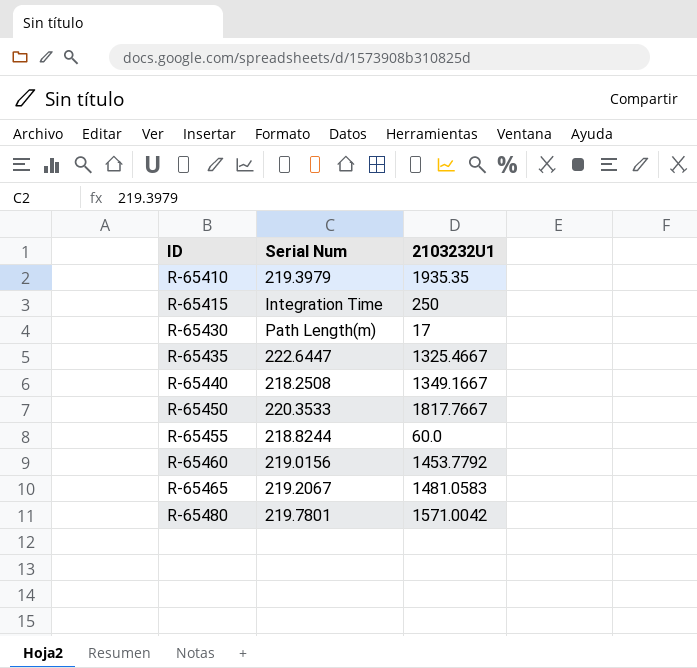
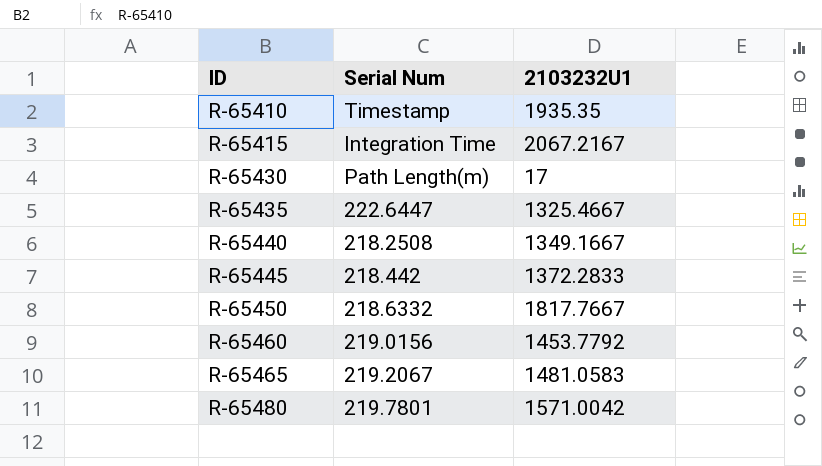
row R-65455: 218.8244 | 60.0 -> none
R-65410 | Serial Num: 219.3979 -> Timestamp
R-65415 | 2103232U1: 250 -> 2067.2167
row R-65445: none -> 218.442 | 1372.2833
R-65450 | Serial Num: 220.3533 -> 218.6332

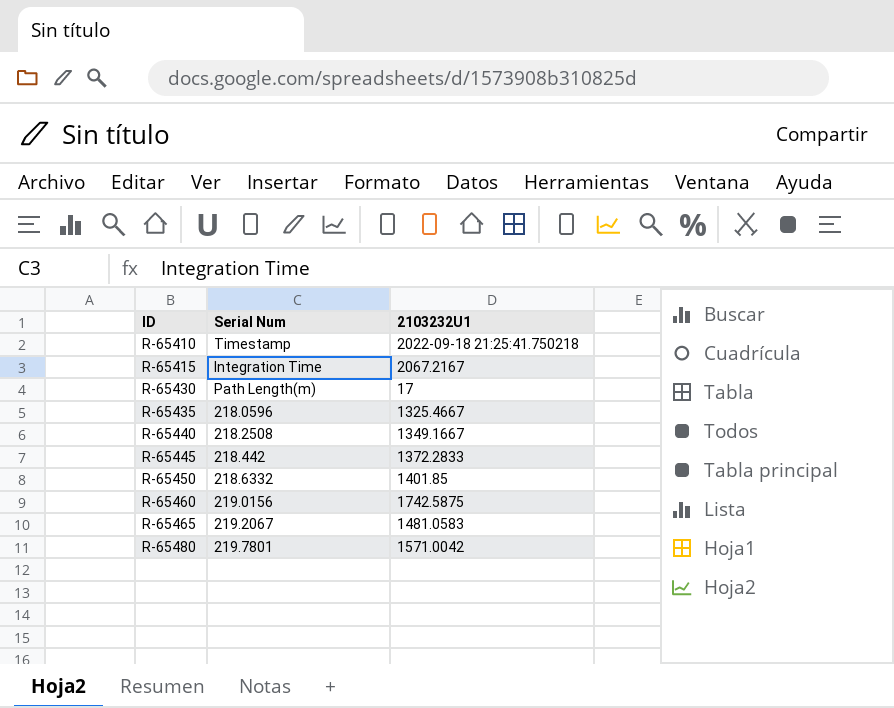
R-65410 | 2103232U1: 1935.35 -> 2022-09-18 21:25:41.750218
R-65435 | Serial Num: 222.6447 -> 218.0596
R-65450 | 2103232U1: 1817.7667 -> 1401.85
R-65460 | 2103232U1: 1453.7792 -> 1742.5875

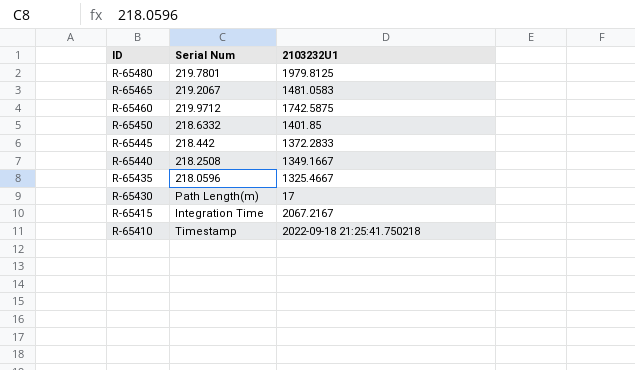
row order: ID ascending -> ID descending
R-65480 | 2103232U1: 1571.0042 -> 1979.8125
R-65460 | Serial Num: 219.0156 -> 219.9712

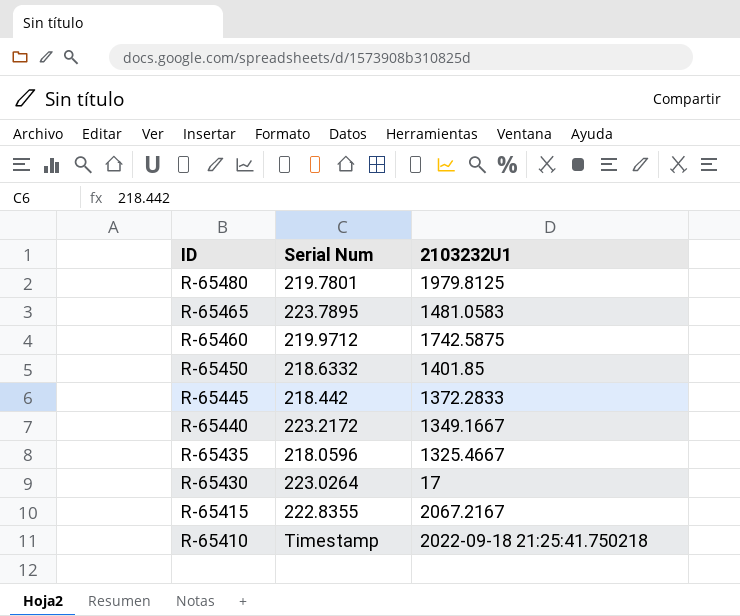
R-65465 | Serial Num: 219.2067 -> 223.7895
R-65440 | Serial Num: 218.2508 -> 223.2172
R-65430 | Serial Num: Path Length(m) -> 223.0264
R-65415 | Serial Num: Integration Time -> 222.8355

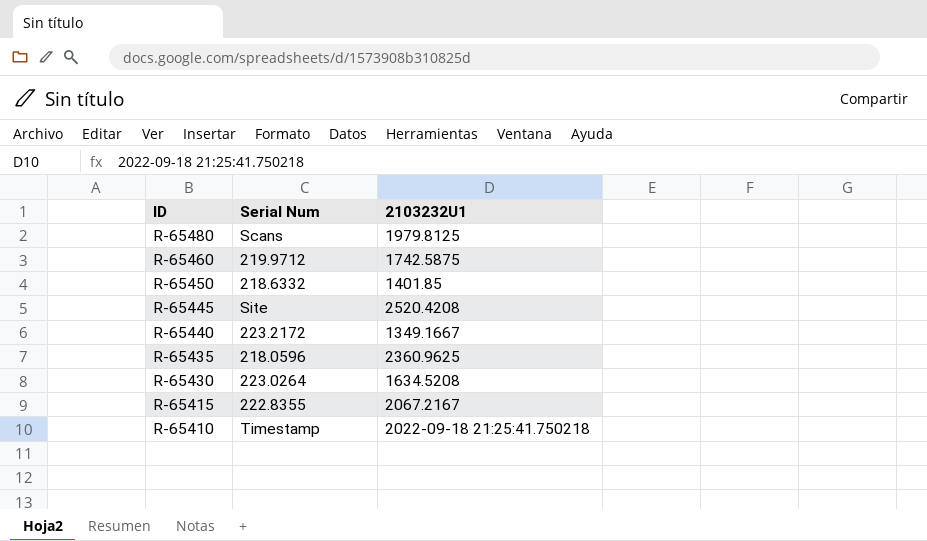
row R-65465: 223.7895 | 1481.0583 -> none
R-65480 | Serial Num: 219.7801 -> Scans
R-65445 | Serial Num: 218.442 -> Site
R-65445 | 2103232U1: 1372.2833 -> 2520.4208
R-65435 | 2103232U1: 1325.4667 -> 2360.9625
R-65430 | 2103232U1: 17 -> 1634.5208

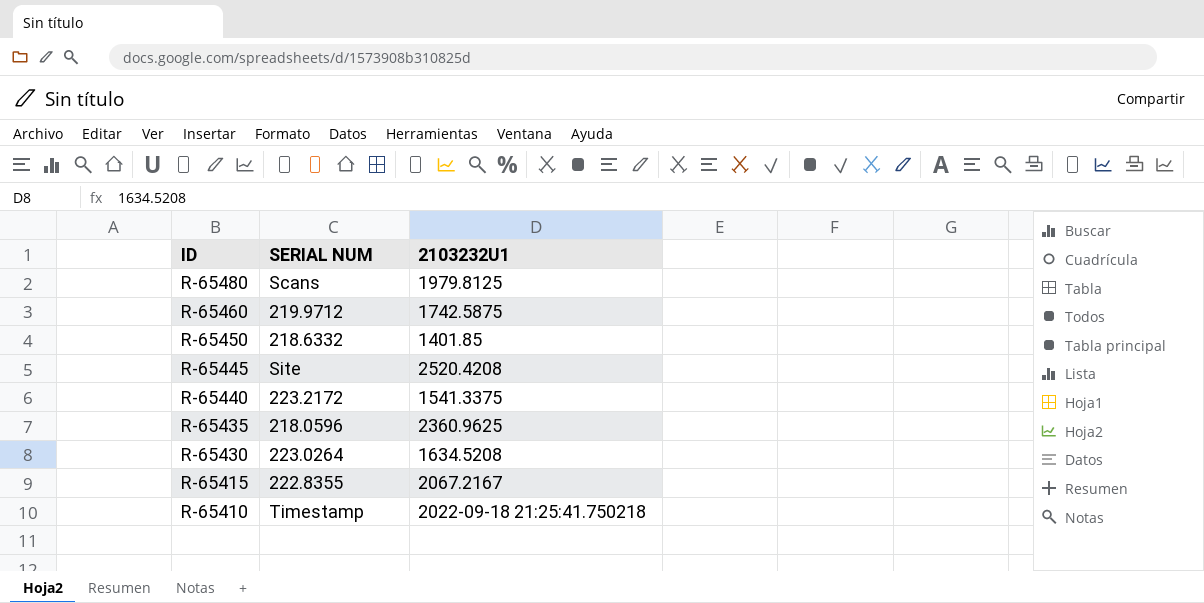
column name: Serial Num -> SERIAL NUM
R-65440 | 2103232U1: 1349.1667 -> 1541.3375

